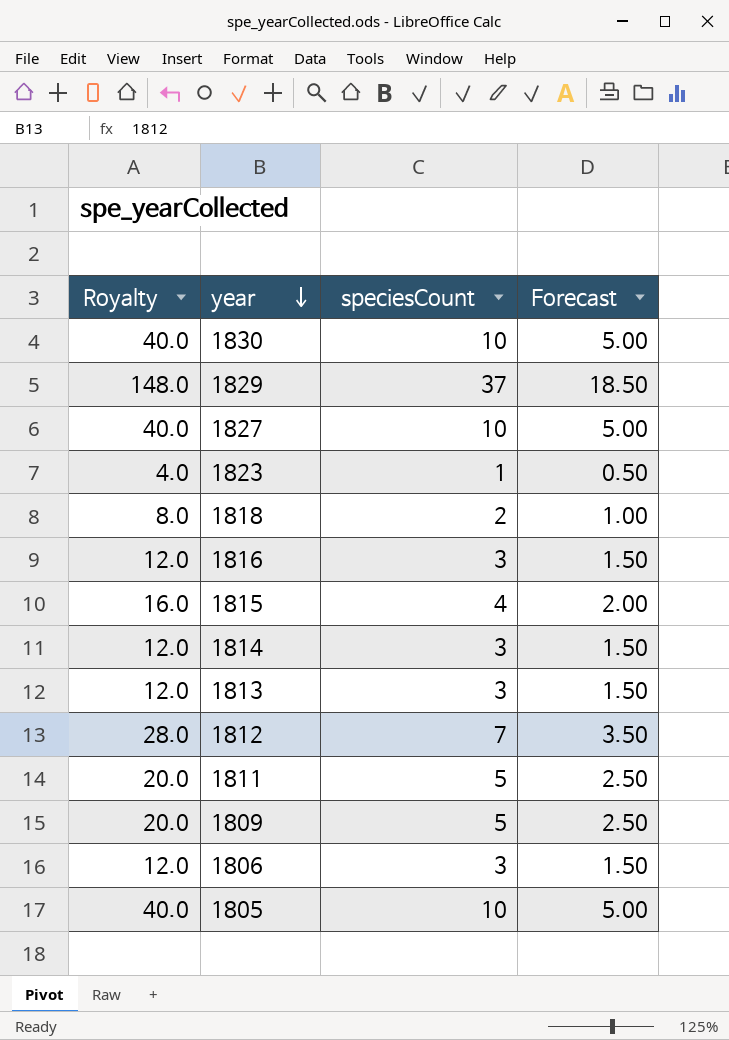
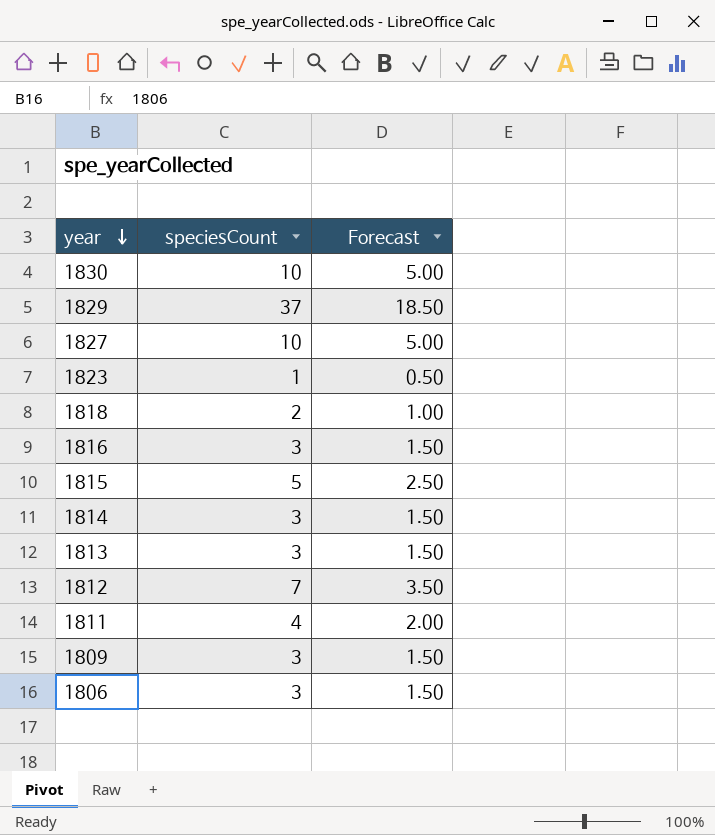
column Royalty | formula: [speciesCount] * 4 -> none
row 1805: 40.0 | 10 | 5.00 -> none
1815 | speciesCount: 4 -> 5
1815 | Forecast: 2.00 -> 2.50
1811 | speciesCount: 5 -> 4
1811 | Forecast: 2.50 -> 2.00
1809 | speciesCount: 5 -> 3
1809 | Forecast: 2.50 -> 1.50

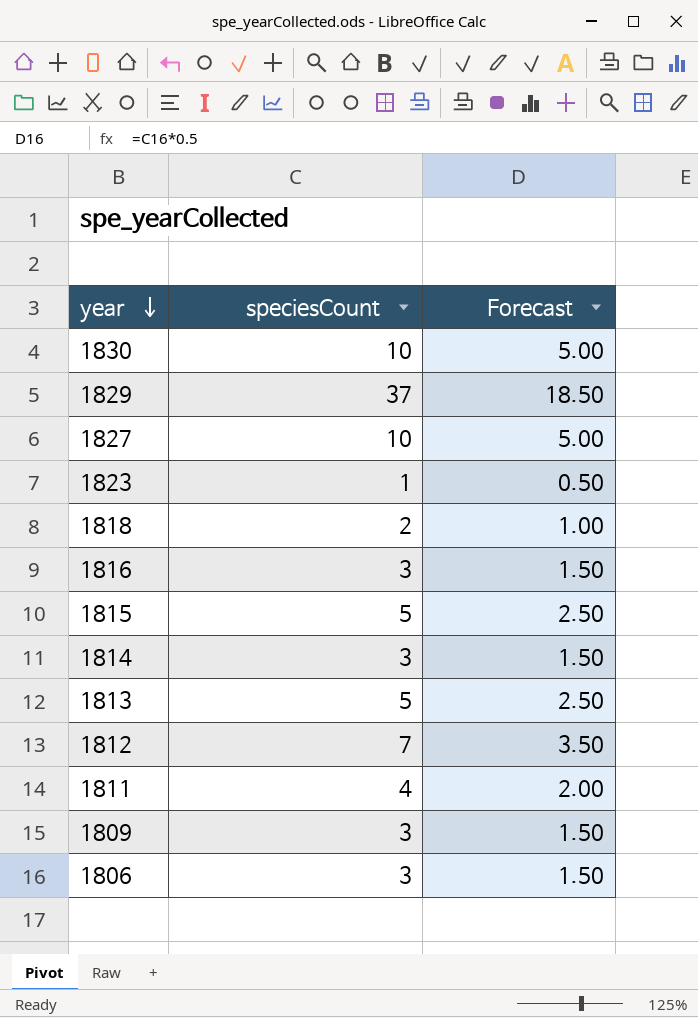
1813 | speciesCount: 3 -> 5
1813 | Forecast: 1.50 -> 2.50

